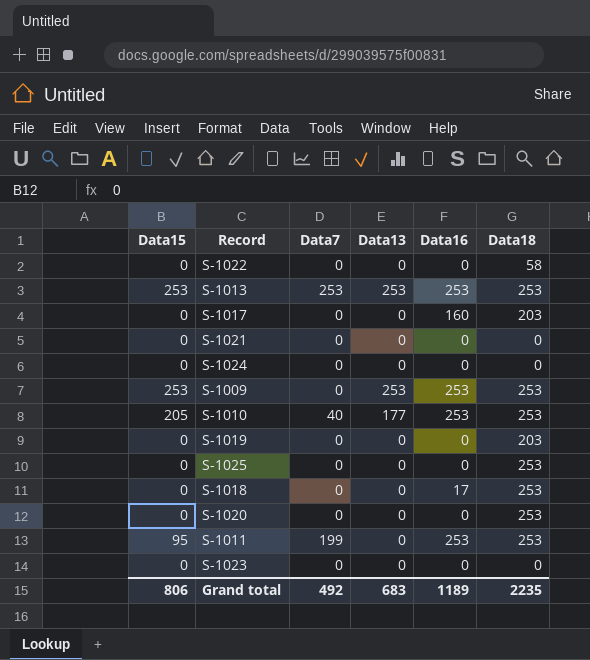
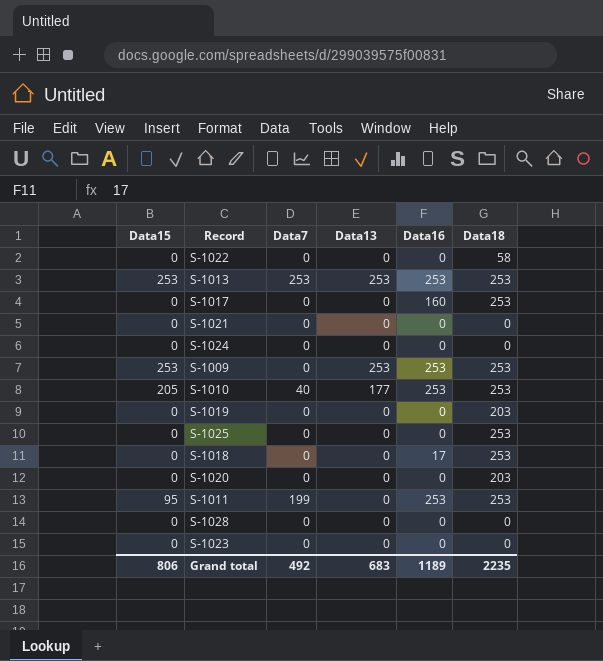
S-1017 | Data18: 203 -> 253
S-1020 | Data18: 253 -> 203
row S-1028: none -> 0 | 0 | 0 | 0 | 0

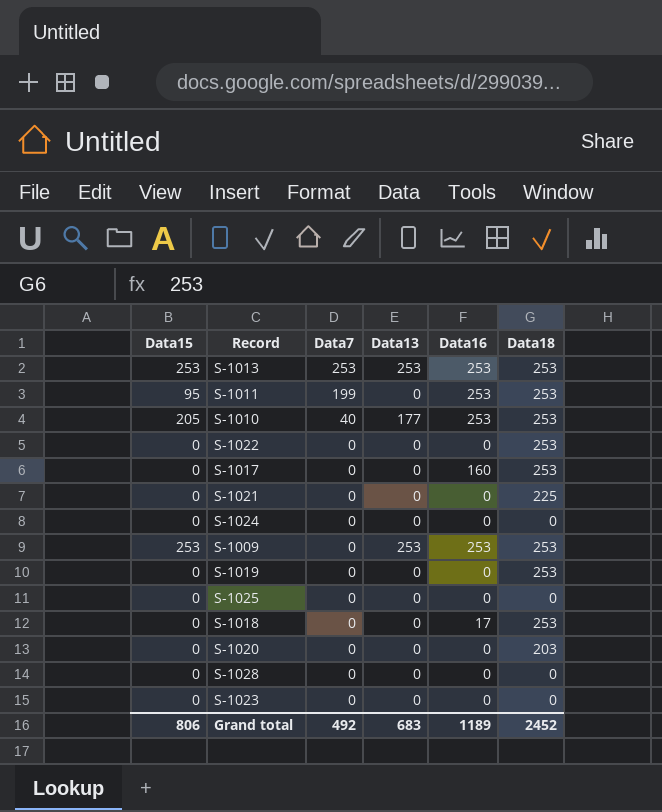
row order: none -> Data7 descending
S-1022 | Data18: 58 -> 253
S-1021 | Data18: 0 -> 225
S-1019 | Data18: 203 -> 253
S-1025 | Data18: 253 -> 0
Grand total | Data18: 2235 -> 2452

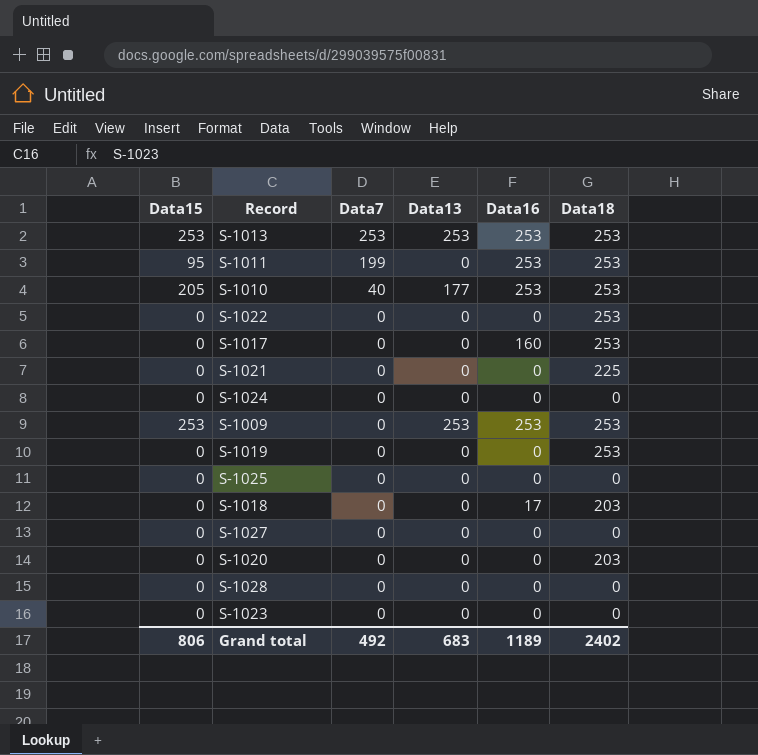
S-1018 | Data18: 253 -> 203
row S-1027: none -> 0 | 0 | 0 | 0 | 0
Grand total | Data18: 2452 -> 2402

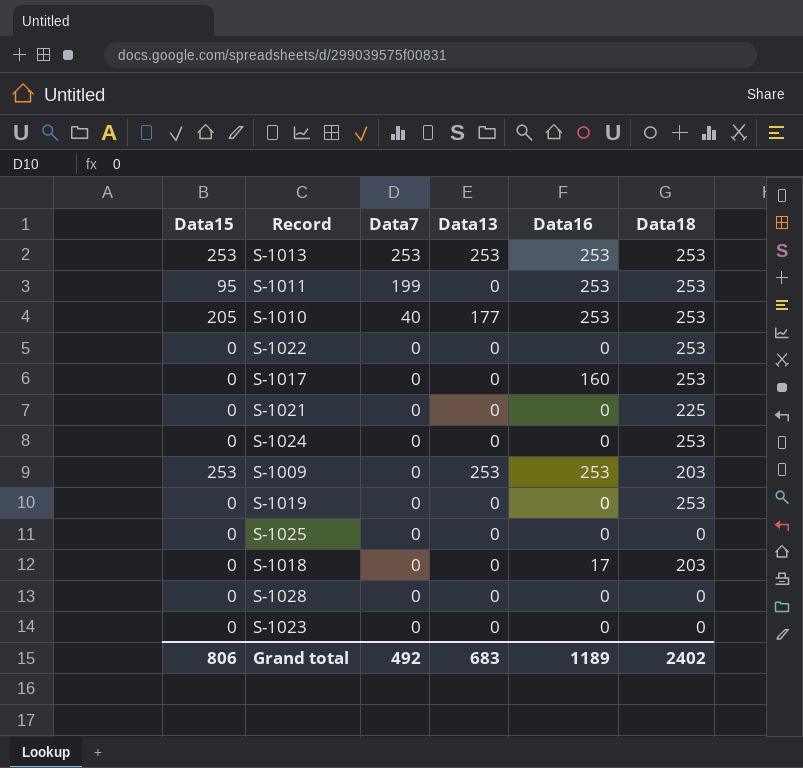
row S-1027: 0 | 0 | 0 | 0 | 0 -> none
row S-1020: 0 | 0 | 0 | 0 | 203 -> none
S-1024 | Data18: 0 -> 253
S-1009 | Data18: 253 -> 203

